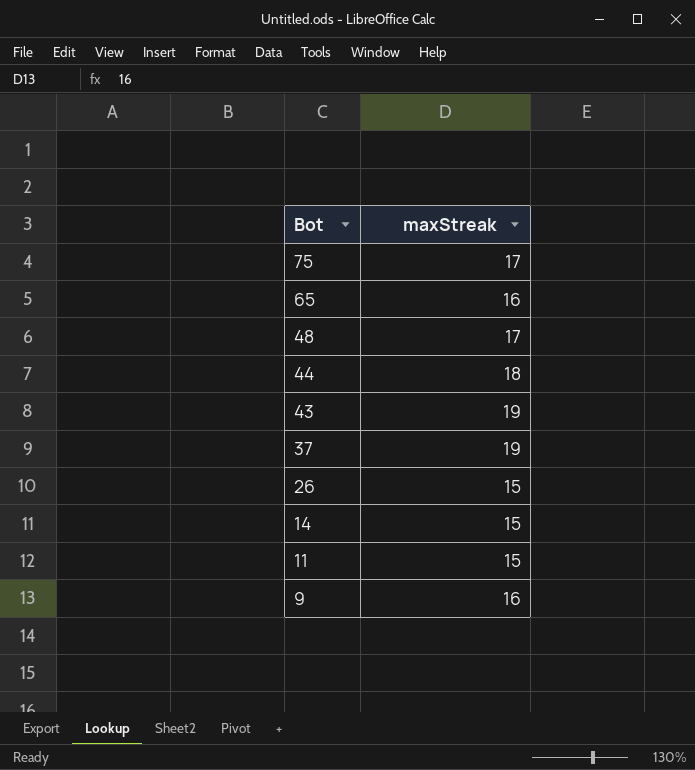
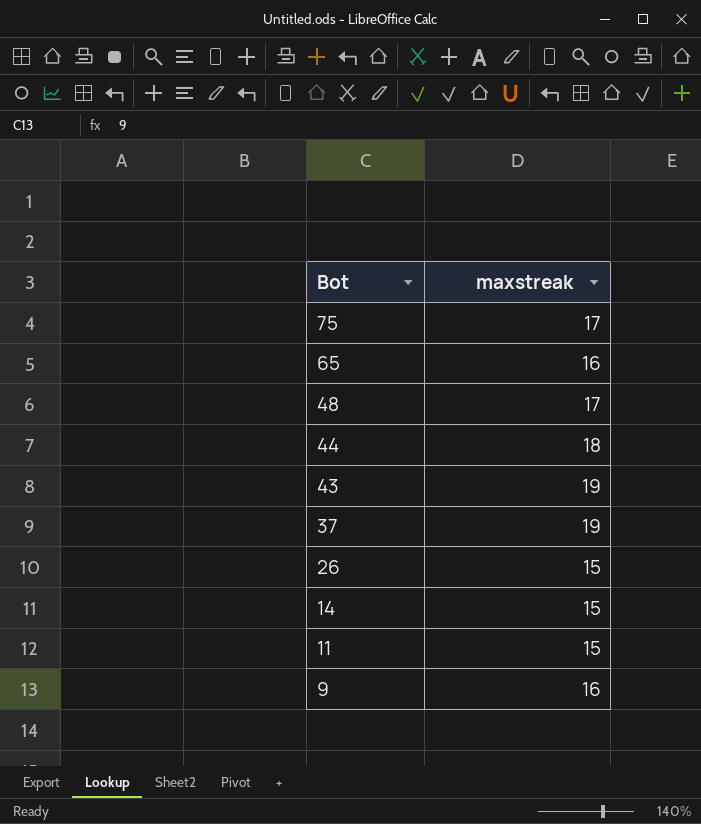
column name: maxStreak -> maxstreak

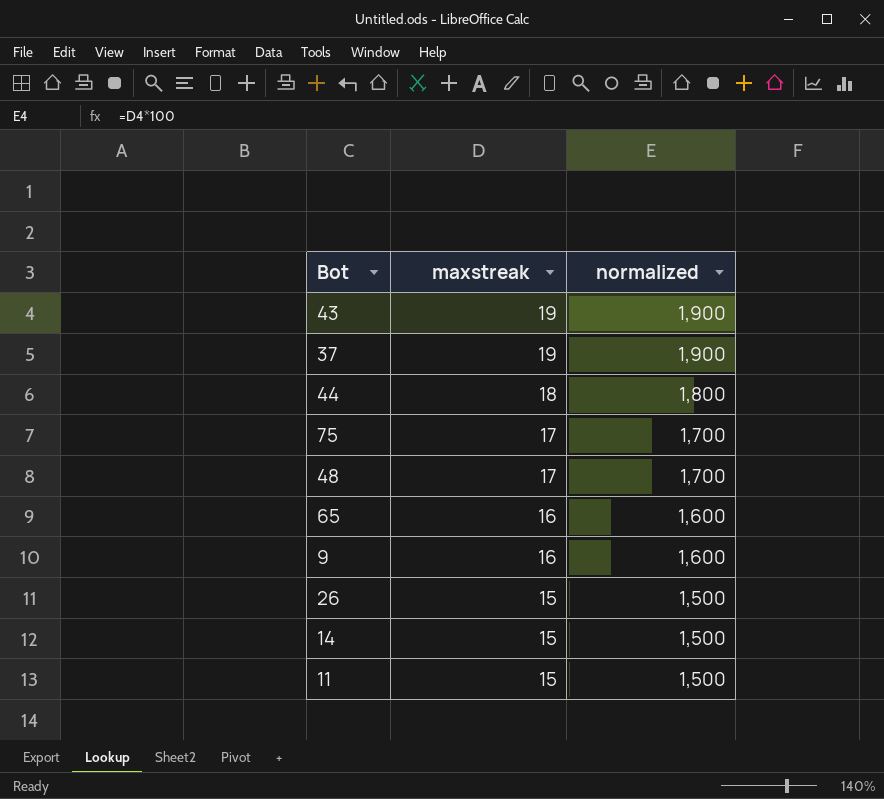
row order: Bot descending -> maxstreak descending
column normalized | formula: none -> [maxstreak] * 100

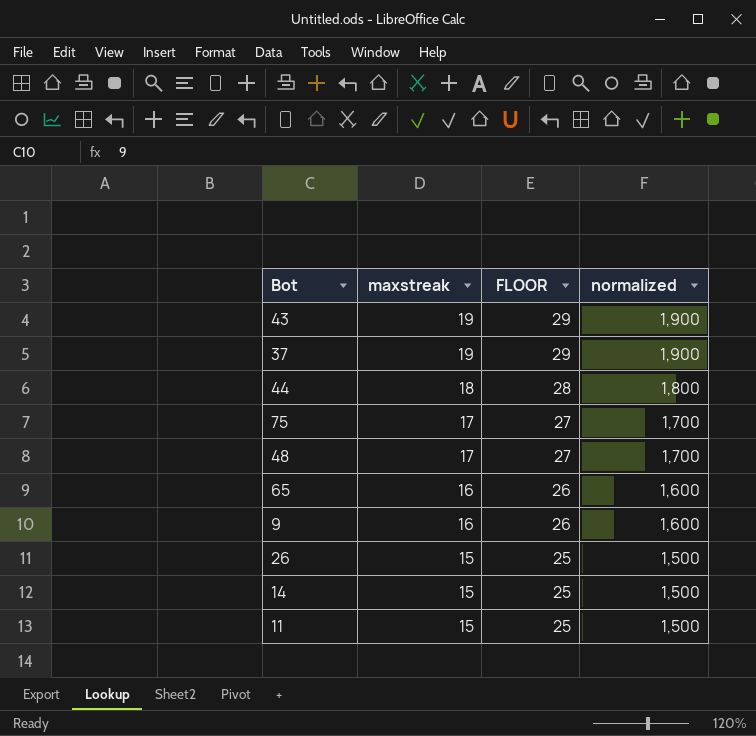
column FLOOR | formula: none -> [maxstreak] + 10

